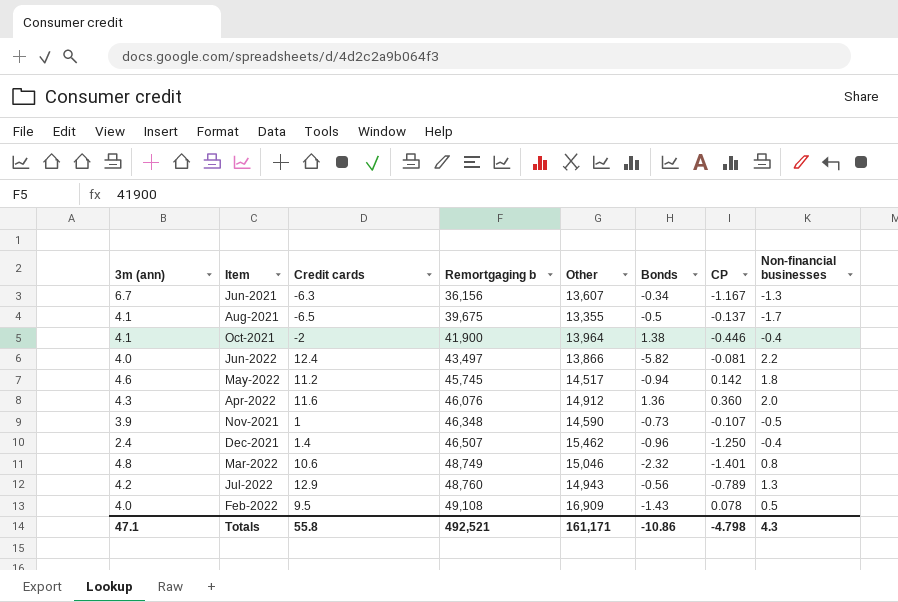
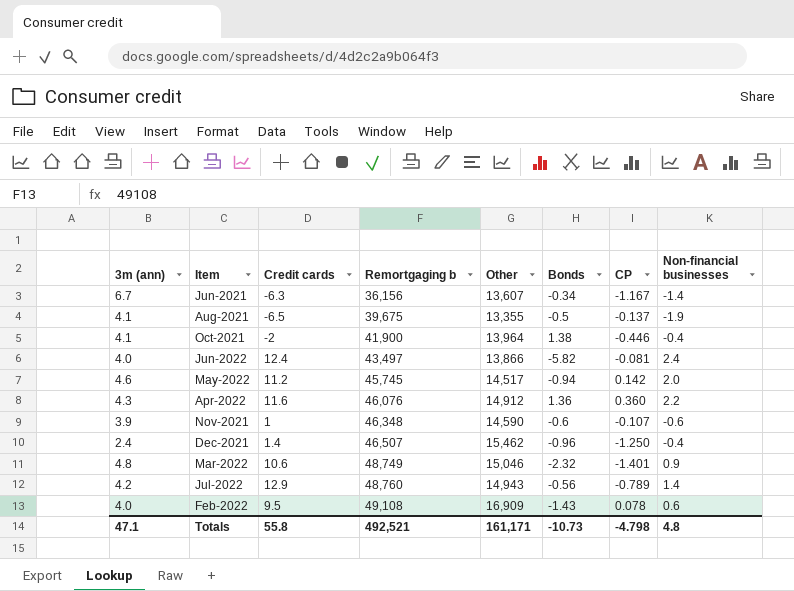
Jun-2021 | Non-financial businesses: -1.3 -> -1.4
Aug-2021 | Non-financial businesses: -1.7 -> -1.9
Jun-2022 | Non-financial businesses: 2.2 -> 2.4
May-2022 | Non-financial businesses: 1.8 -> 2.0
Apr-2022 | Non-financial businesses: 2.0 -> 2.2
Nov-2021 | Bonds: -0.73 -> -0.6
Nov-2021 | Non-financial businesses: -0.5 -> -0.6
Mar-2022 | Non-financial businesses: 0.8 -> 0.9
Jul-2022 | Non-financial businesses: 1.3 -> 1.4
Feb-2022 | Non-financial businesses: 0.5 -> 0.6
Totals | Bonds: -10.86 -> -10.73
Totals | Non-financial businesses: 4.3 -> 4.8

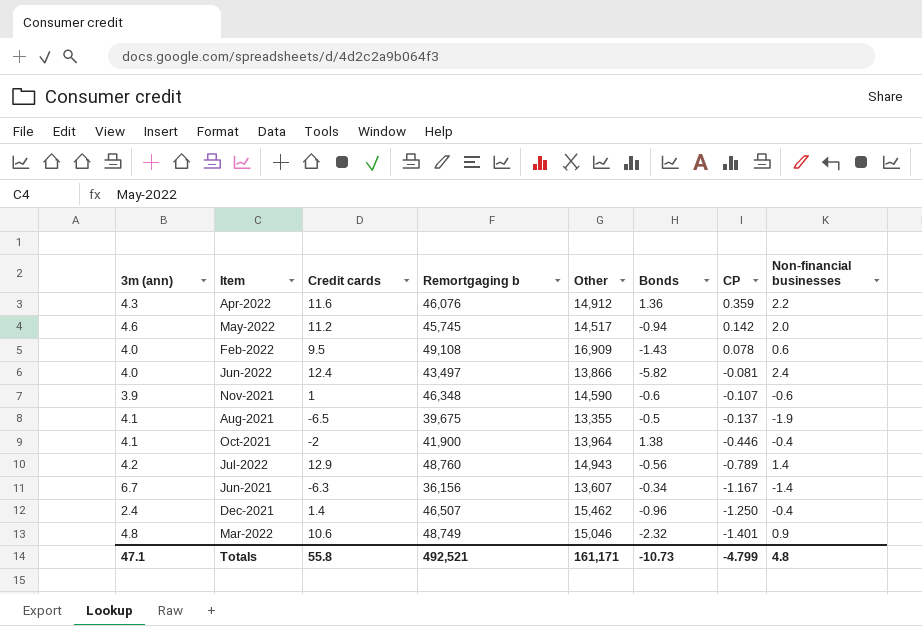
row order: Remortgaging b ascending -> CP descending
Apr-2022 | CP: 0.360 -> 0.359
Totals | CP: -4.798 -> -4.799

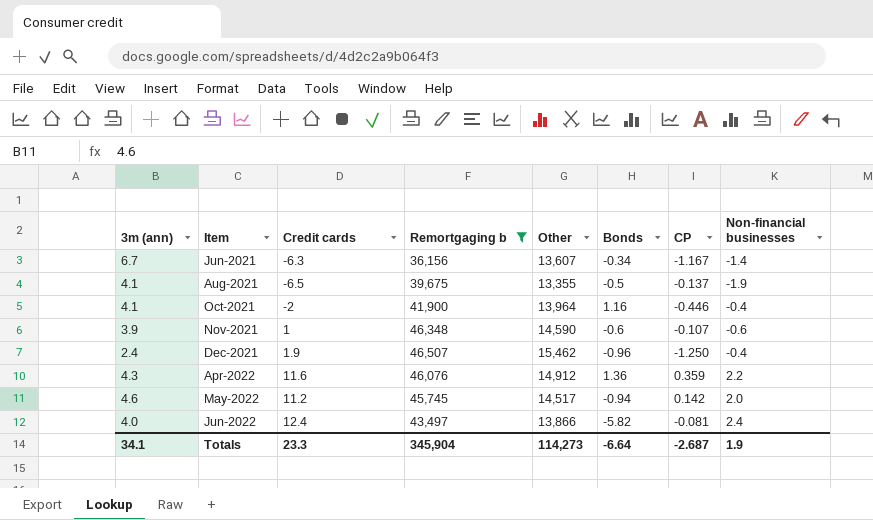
filter: none -> Remortgaging b <= 46,507
row order: CP descending -> Item ascending
Oct-2021 | Bonds: 1.38 -> 1.16
Dec-2021 | Credit cards: 1.4 -> 1.9
Totals | 3m (ann): 47.1 -> 34.1
Totals | Credit cards: 55.8 -> 23.3
Totals | Remortgaging b: 492,521 -> 345,904
Totals | Other: 161,171 -> 114,273
Totals | Bonds: -10.73 -> -6.64
Totals | CP: -4.799 -> -2.687
Totals | Non-financial businesses: 4.8 -> 1.9

